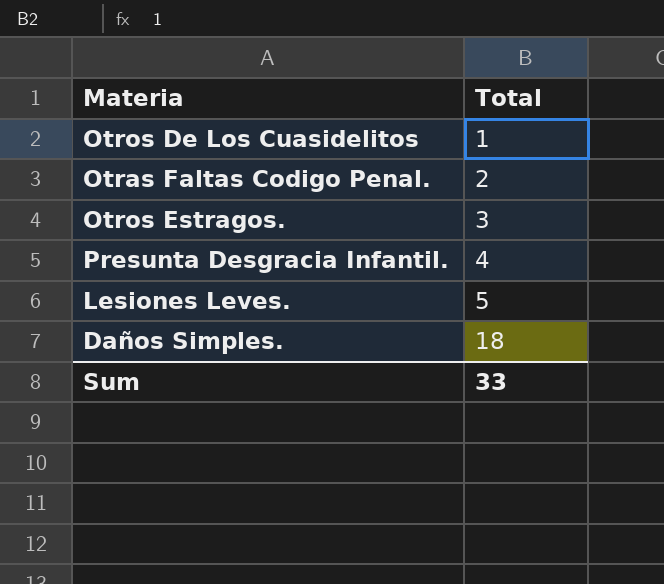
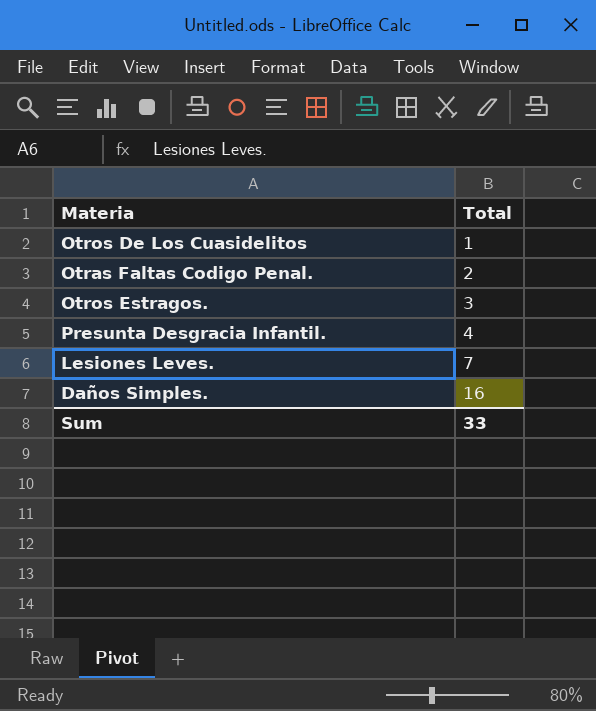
Lesiones Leves. | Total: 5 -> 7
Daños Simples. | Total: 18 -> 16

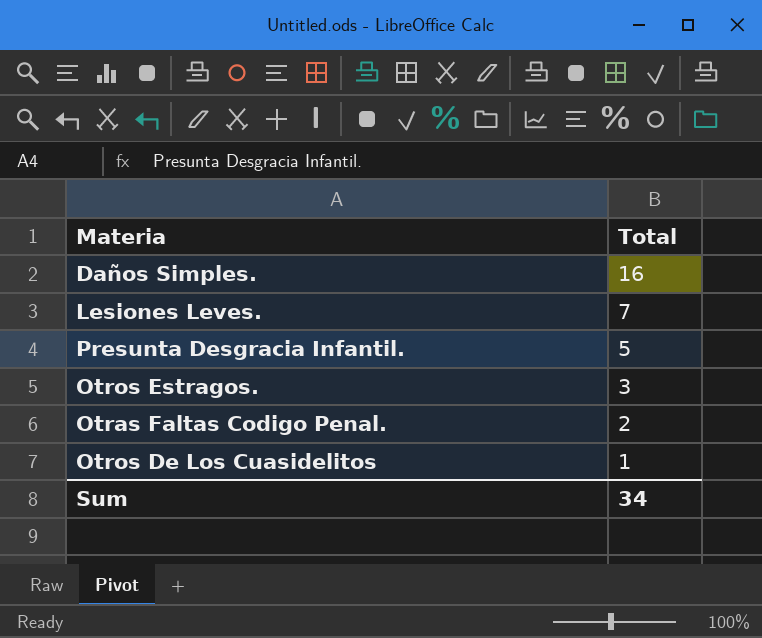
row order: Total ascending -> Total descending
Presunta Desgracia Infantil. | Total: 4 -> 5
Sum | Total: 33 -> 34

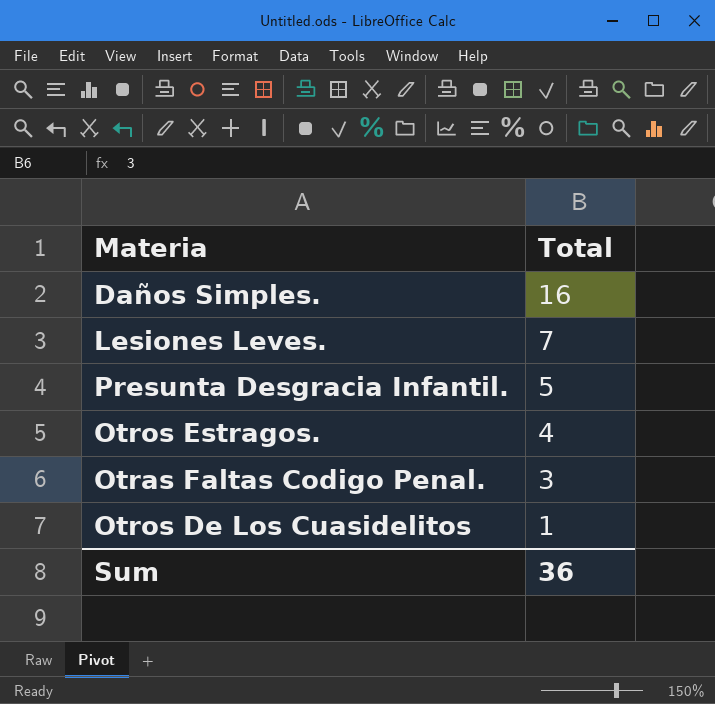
Otros Estragos. | Total: 3 -> 4
Otras Faltas Codigo Penal. | Total: 2 -> 3
Sum | Total: 34 -> 36

